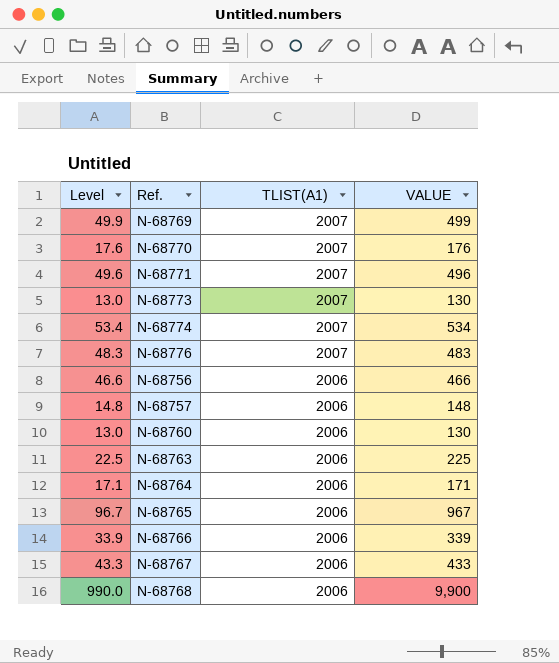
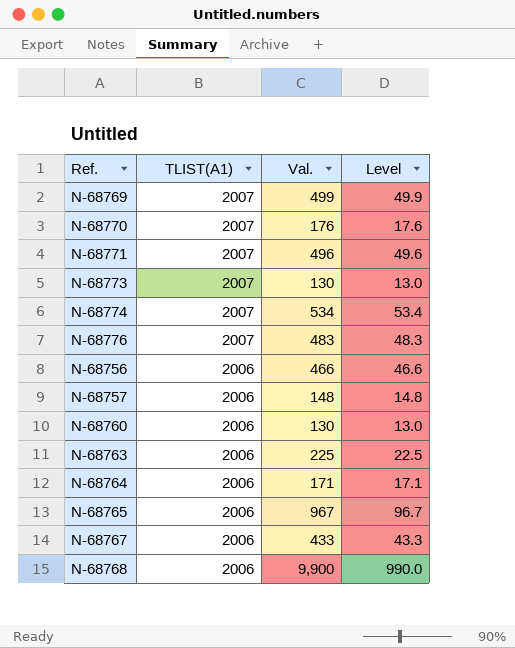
column name: VALUE -> Val.
column Level | position: 1 -> 4
row N-68766: 33.9 | 2006 | 339 -> none

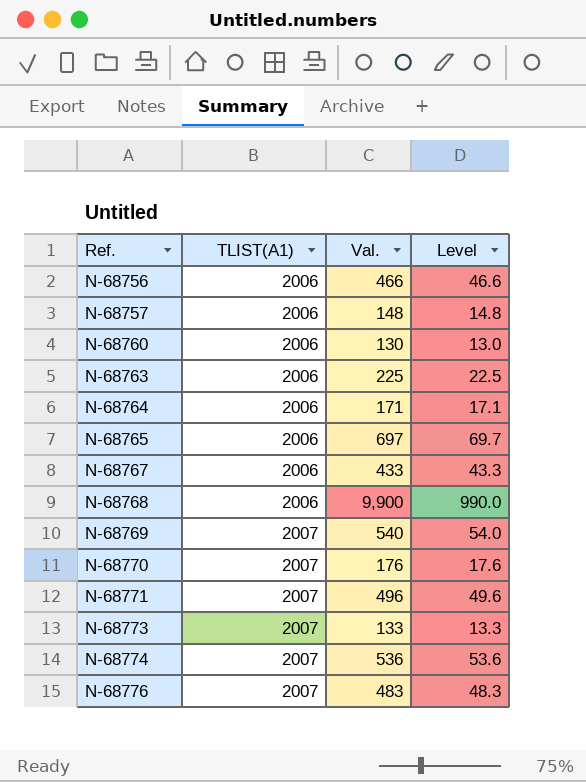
row order: TLIST(A1) descending -> Ref. ascending
N-68765 | Val.: 967 -> 697
N-68765 | Level: 96.7 -> 69.7
N-68769 | Val.: 499 -> 540
N-68769 | Level: 49.9 -> 54.0
N-68773 | Val.: 130 -> 133
N-68773 | Level: 13.0 -> 13.3
N-68774 | Val.: 534 -> 536
N-68774 | Level: 53.4 -> 53.6

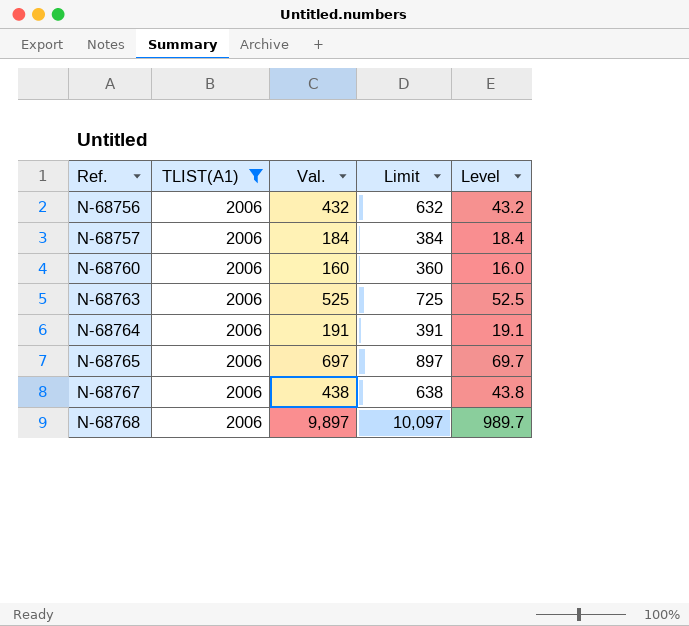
filter: none -> TLIST(A1) = 2006
column Limit | formula: none -> [Val.] + 200
N-68756 | Val.: 466 -> 432
N-68756 | Level: 46.6 -> 43.2
N-68757 | Val.: 148 -> 184
N-68757 | Level: 14.8 -> 18.4
N-68760 | Val.: 130 -> 160
N-68760 | Level: 13.0 -> 16.0
N-68763 | Val.: 225 -> 525
N-68763 | Level: 22.5 -> 52.5
N-68764 | Val.: 171 -> 191
N-68764 | Level: 17.1 -> 19.1
N-68767 | Val.: 433 -> 438
N-68767 | Level: 43.3 -> 43.8
N-68768 | Val.: 9,900 -> 9,897
N-68768 | Level: 990.0 -> 989.7

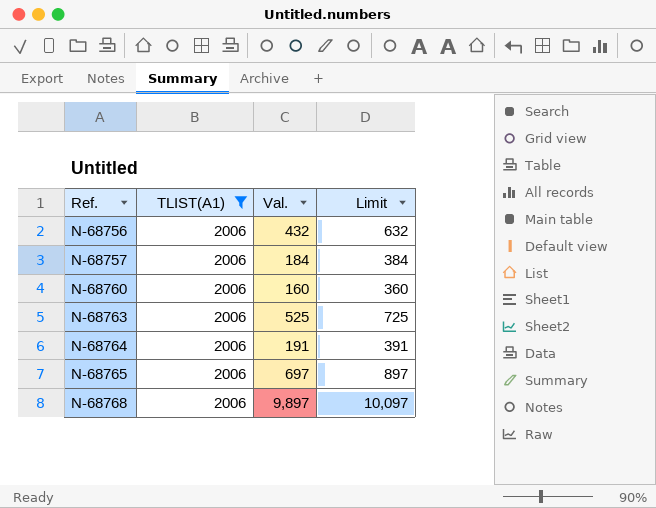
column Level | formula: [Val.] * 0.1 -> none
row N-68767: 2006 | 438 | 638 | 43.8 -> none

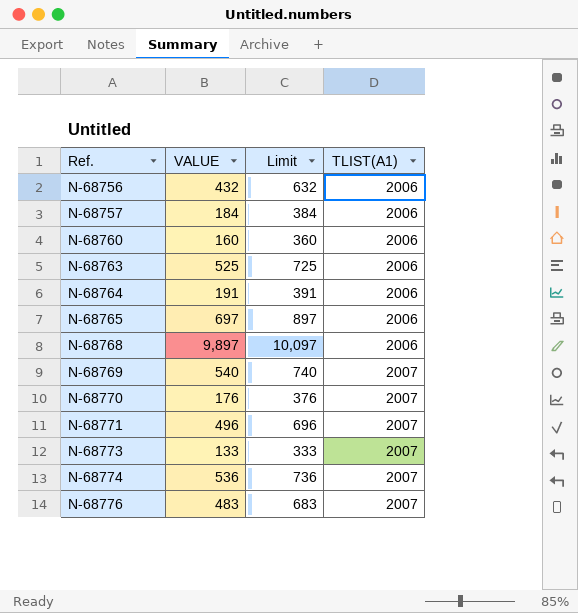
filter: TLIST(A1) = 2006 -> none
column name: Val. -> VALUE
column TLIST(A1) | position: 2 -> 4

